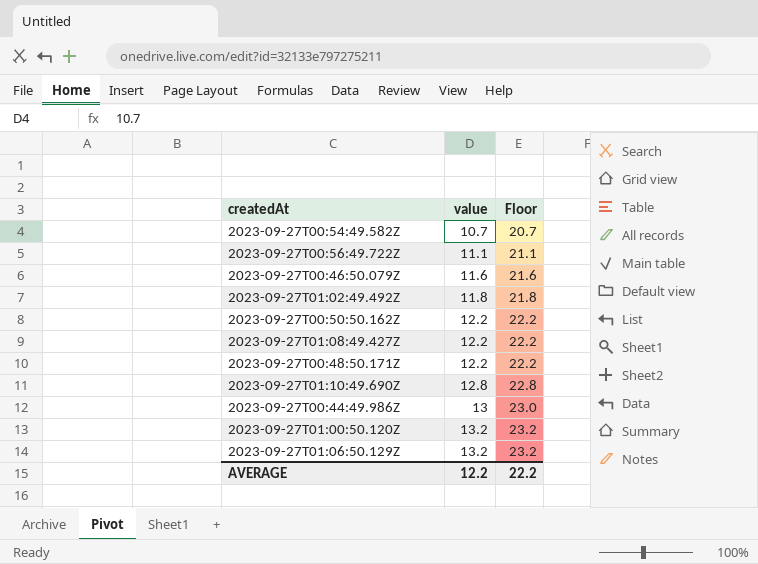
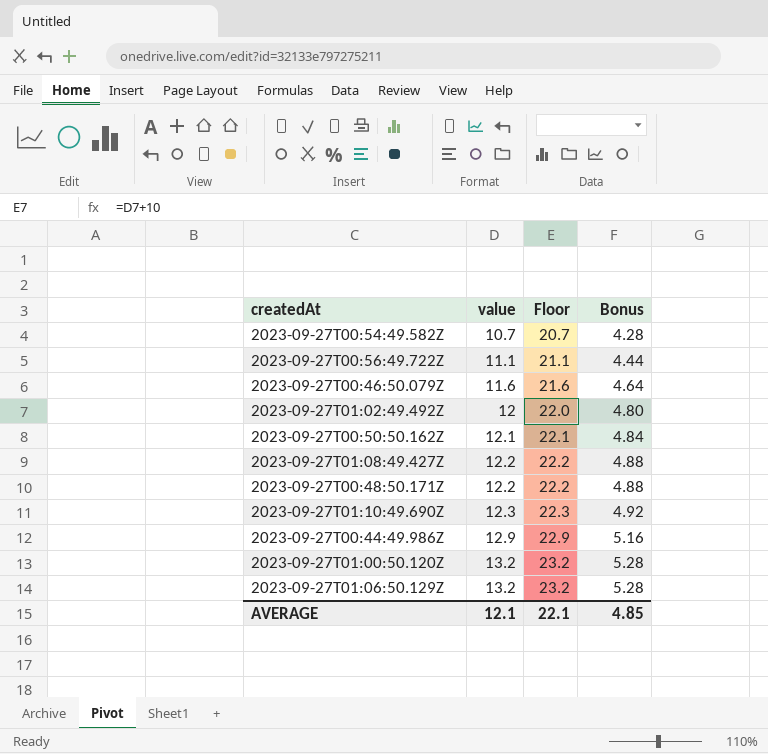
column Bonus | formula: none -> [value] * 0.4
2023-09-27T01:02:49.492Z | value: 11.8 -> 12
2023-09-27T01:02:49.492Z | Floor: 21.8 -> 22.0
2023-09-27T00:50:50.162Z | value: 12.2 -> 12.1
2023-09-27T00:50:50.162Z | Floor: 22.2 -> 22.1
2023-09-27T01:10:49.690Z | value: 12.8 -> 12.3
2023-09-27T01:10:49.690Z | Floor: 22.8 -> 22.3
2023-09-27T00:44:49.986Z | value: 13 -> 12.9
2023-09-27T00:44:49.986Z | Floor: 23.0 -> 22.9
AVERAGE | value: 12.2 -> 12.1
AVERAGE | Floor: 22.2 -> 22.1

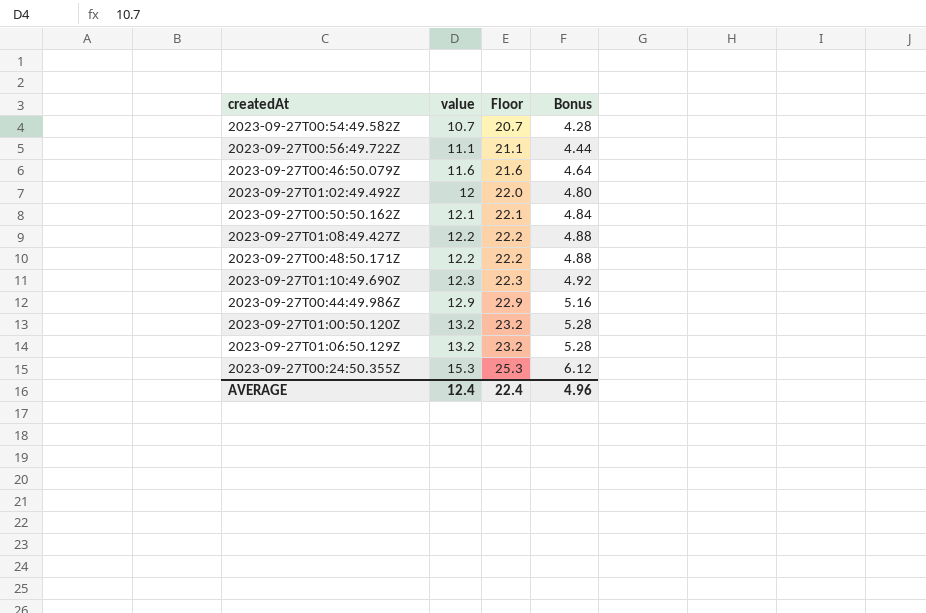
row 2023-09-27T00:24:50.355Z: none -> 15.3 | 25.3 | 6.12
AVERAGE | value: 12.1 -> 12.4
AVERAGE | Floor: 22.1 -> 22.4
AVERAGE | Bonus: 4.85 -> 4.96

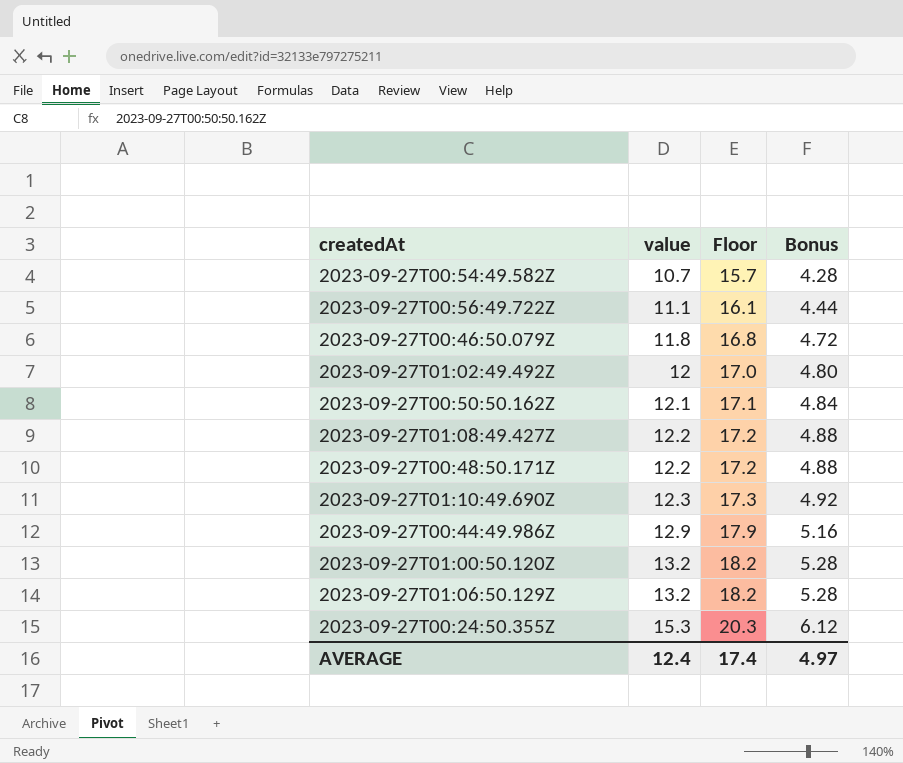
column Floor | formula: [value] + 10 -> [value] + 5
2023-09-27T00:46:50.079Z | value: 11.6 -> 11.8
2023-09-27T00:46:50.079Z | Bonus: 4.64 -> 4.72
AVERAGE | Floor: 22.4 -> 17.4
AVERAGE | Bonus: 4.96 -> 4.97

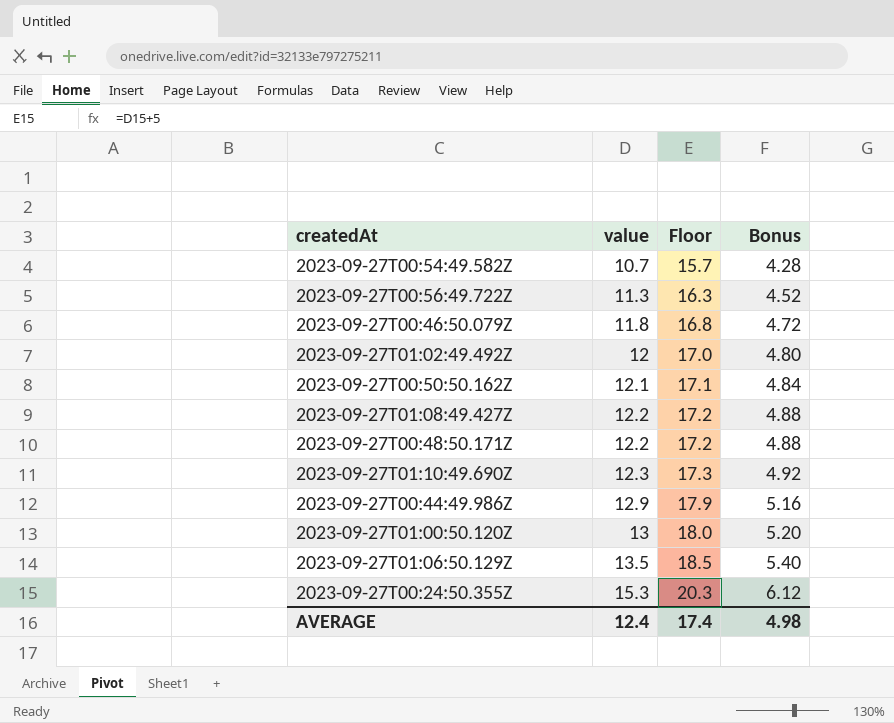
2023-09-27T00:56:49.722Z | value: 11.1 -> 11.3
2023-09-27T00:56:49.722Z | Floor: 16.1 -> 16.3
2023-09-27T00:56:49.722Z | Bonus: 4.44 -> 4.52
2023-09-27T01:00:50.120Z | value: 13.2 -> 13
2023-09-27T01:00:50.120Z | Floor: 18.2 -> 18.0
2023-09-27T01:00:50.120Z | Bonus: 5.28 -> 5.20
2023-09-27T01:06:50.129Z | value: 13.2 -> 13.5
2023-09-27T01:06:50.129Z | Floor: 18.2 -> 18.5
2023-09-27T01:06:50.129Z | Bonus: 5.28 -> 5.40
AVERAGE | Bonus: 4.97 -> 4.98

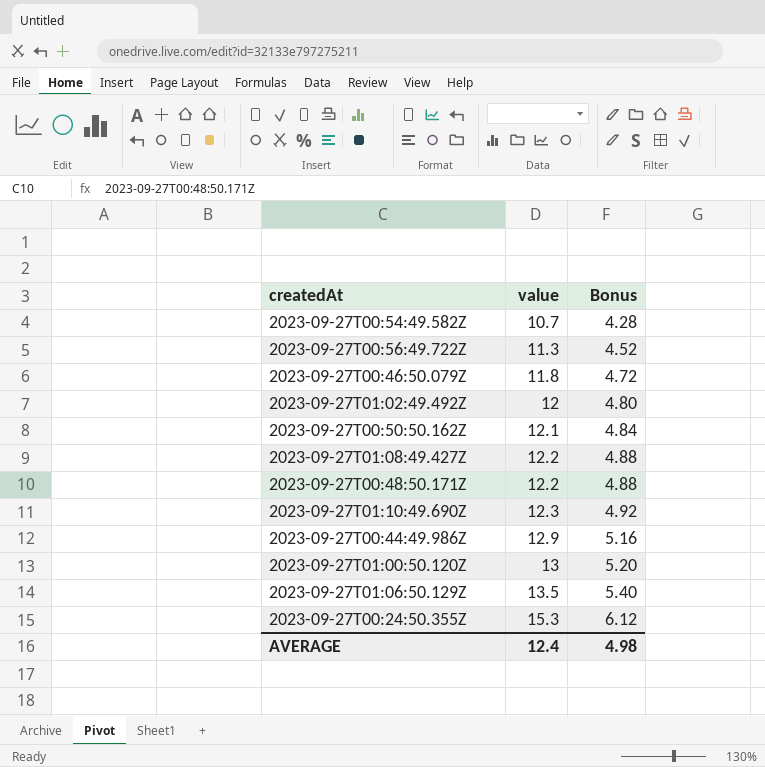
column Floor | formula: [value] + 5 -> none

